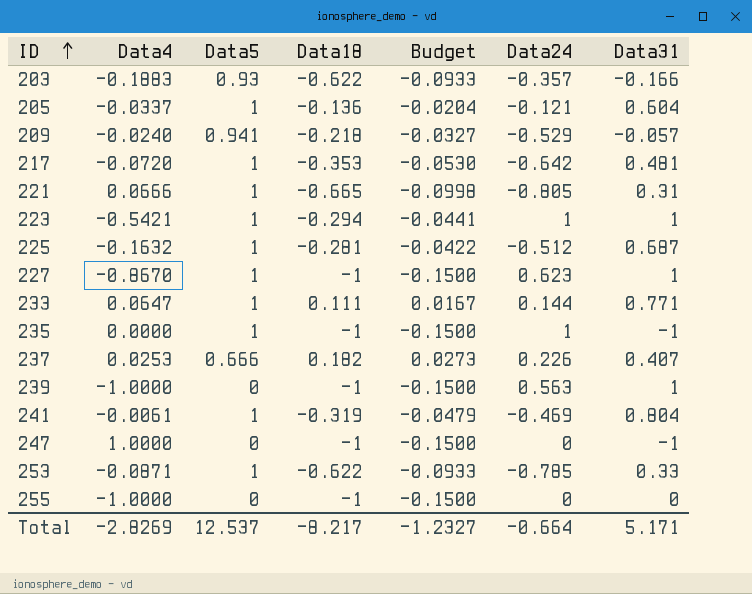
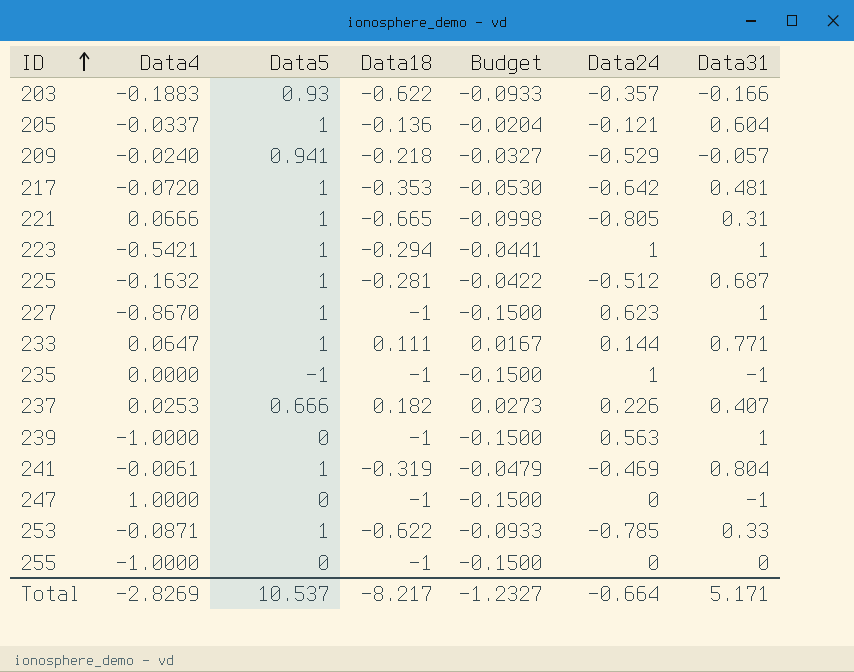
235 | Data5: 1 -> -1
Total | Data5: 12.537 -> 10.537

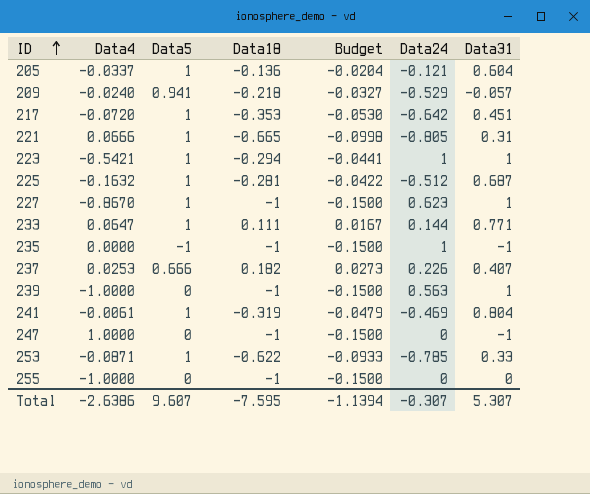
row 203: -0.1883 | 0.93 | -0.622 | -0.0933 | -0.357 | -0.166 -> none
217 | Data31: 0.481 -> 0.451
Total | Data4: -2.8269 -> -2.6386
Total | Data5: 10.537 -> 9.607
Total | Data18: -8.217 -> -7.595
Total | Budget: -1.2327 -> -1.1394
Total | Data24: -0.664 -> -0.307
Total | Data31: 5.171 -> 5.307

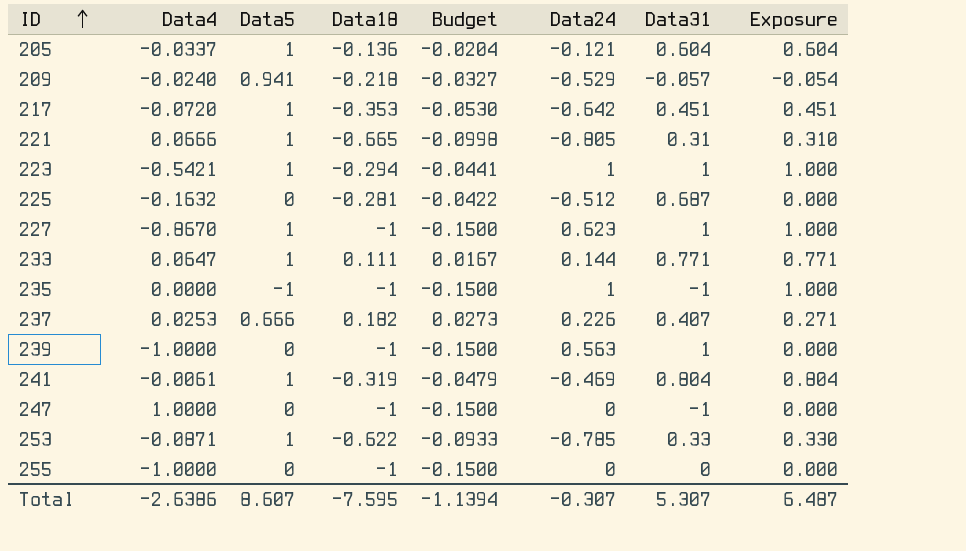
column Exposure | formula: none -> [Data5] * [Data31]
225 | Data5: 1 -> 0
Total | Data5: 9.607 -> 8.607

